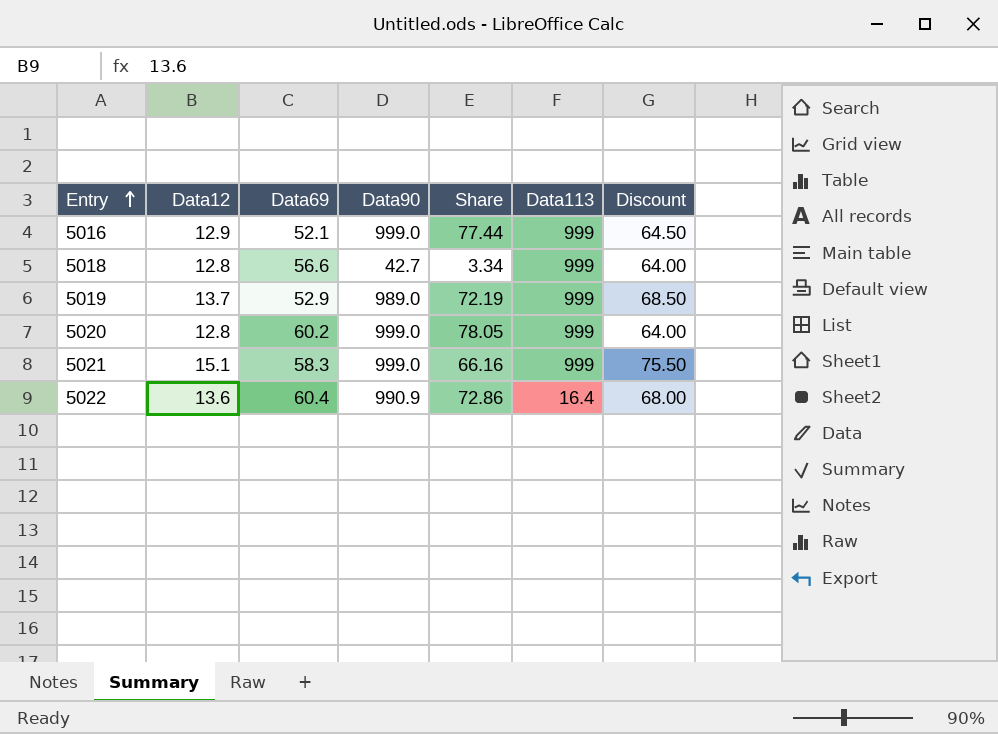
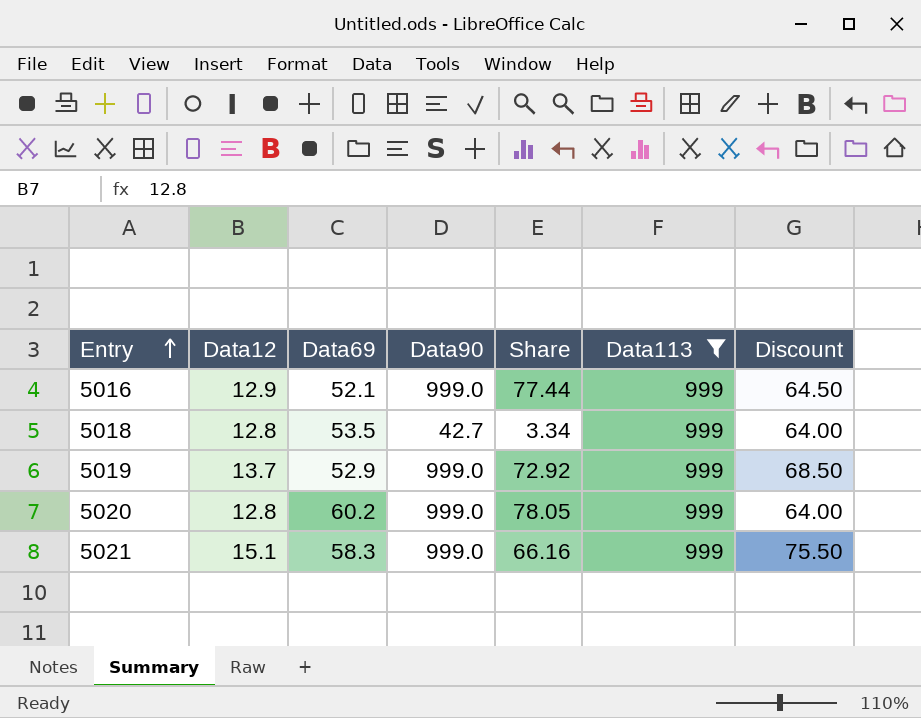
filter: none -> Data113 = 999
5018 | Data69: 56.6 -> 53.5
5019 | Data90: 989.0 -> 999.0
5019 | Share: 72.19 -> 72.92

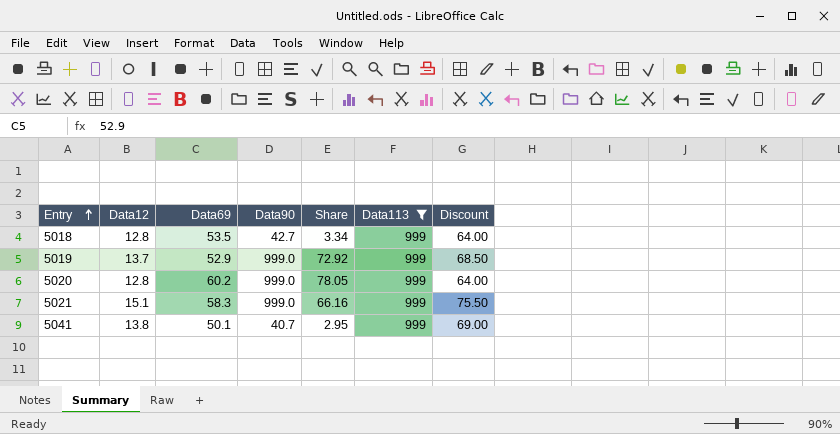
row 5016: 12.9 | 52.1 | 999.0 | 77.44 | 999 | 64.50 -> none
row 5041: none -> 13.8 | 50.1 | 40.7 | 2.95 | 999 | 69.00

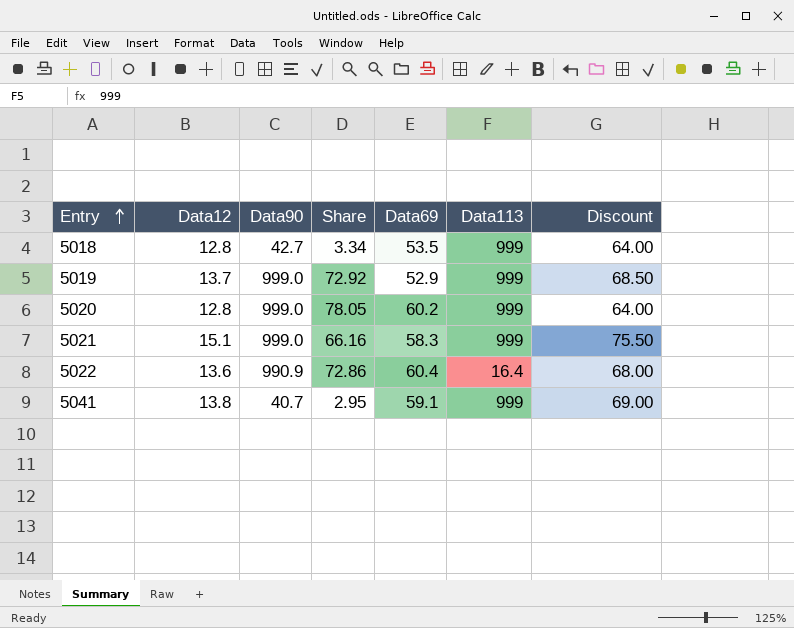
filter: Data113 = 999 -> none
column Data69 | position: 3 -> 5
5041 | Data69: 50.1 -> 59.1

